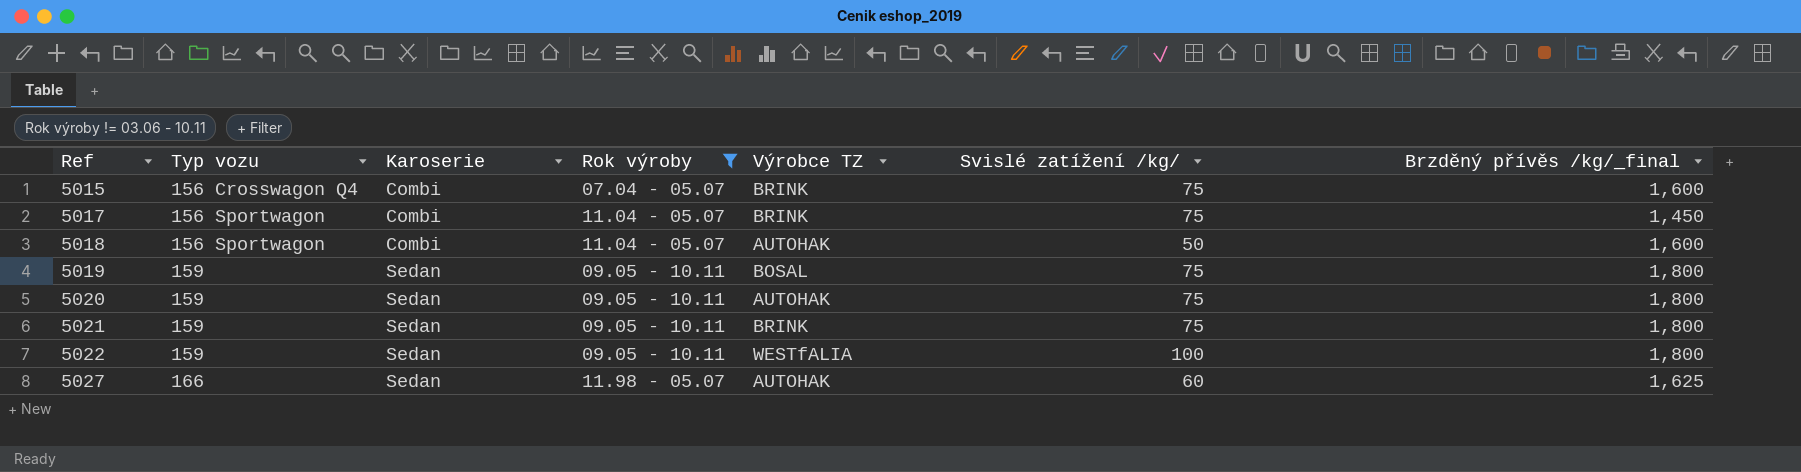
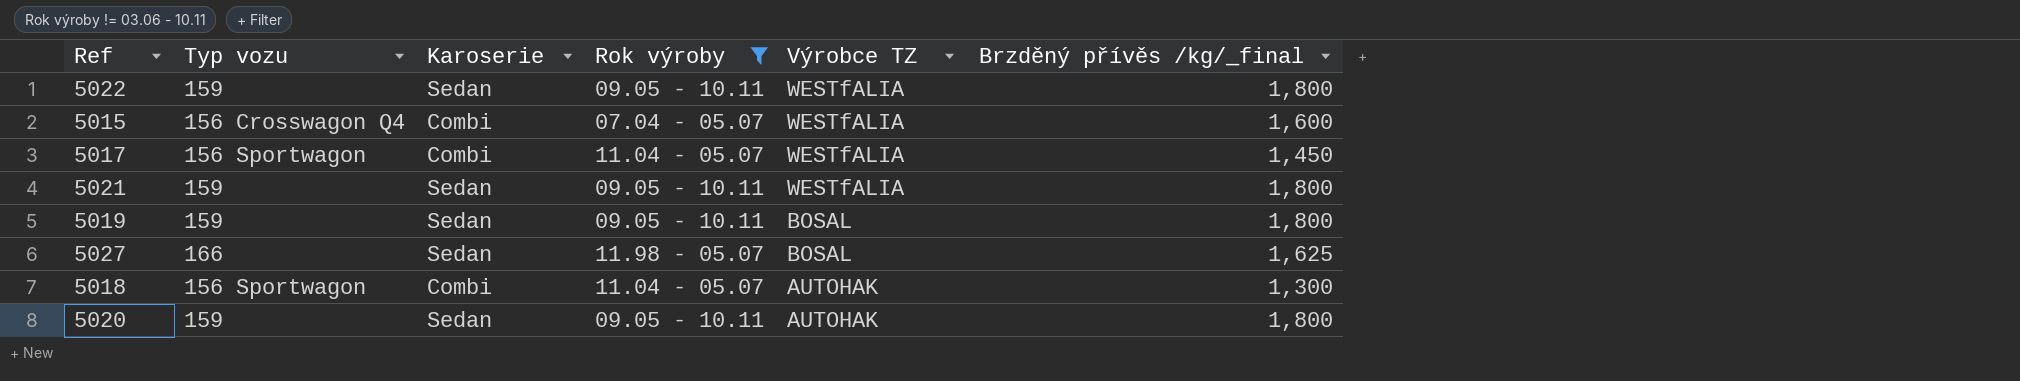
row order: Ref ascending -> Výrobce TZ descending
column Svislé zatížení /kg/ | position: 6 -> none
5015 | Výrobce TZ: BRINK -> WESTfALIA
5017 | Výrobce TZ: BRINK -> WESTfALIA
5021 | Výrobce TZ: BRINK -> WESTfALIA
5027 | Výrobce TZ: AUTOHAK -> BOSAL
5018 | Brzděný přívěs /kg/_final: 1,600 -> 1,300

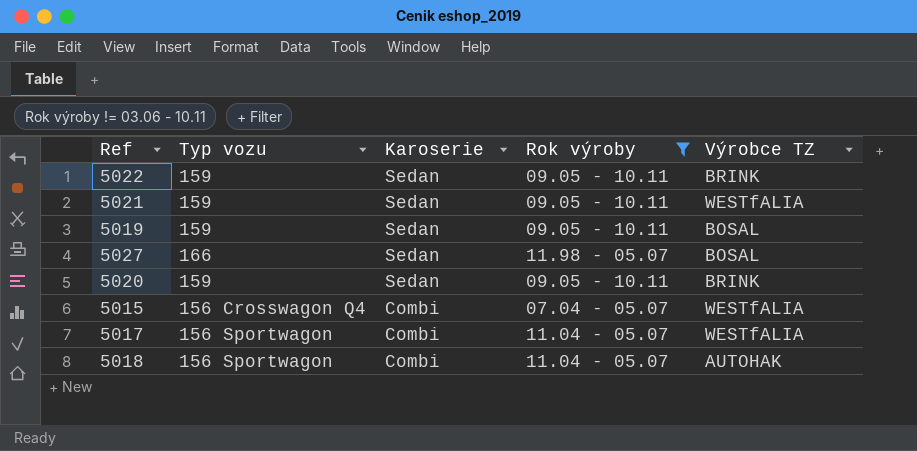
row order: Výrobce TZ descending -> Karoserie descending
column Brzděný přívěs /kg/_final | position: 6 -> none
5022 | Výrobce TZ: WESTfALIA -> BRINK
5020 | Výrobce TZ: AUTOHAK -> BRINK

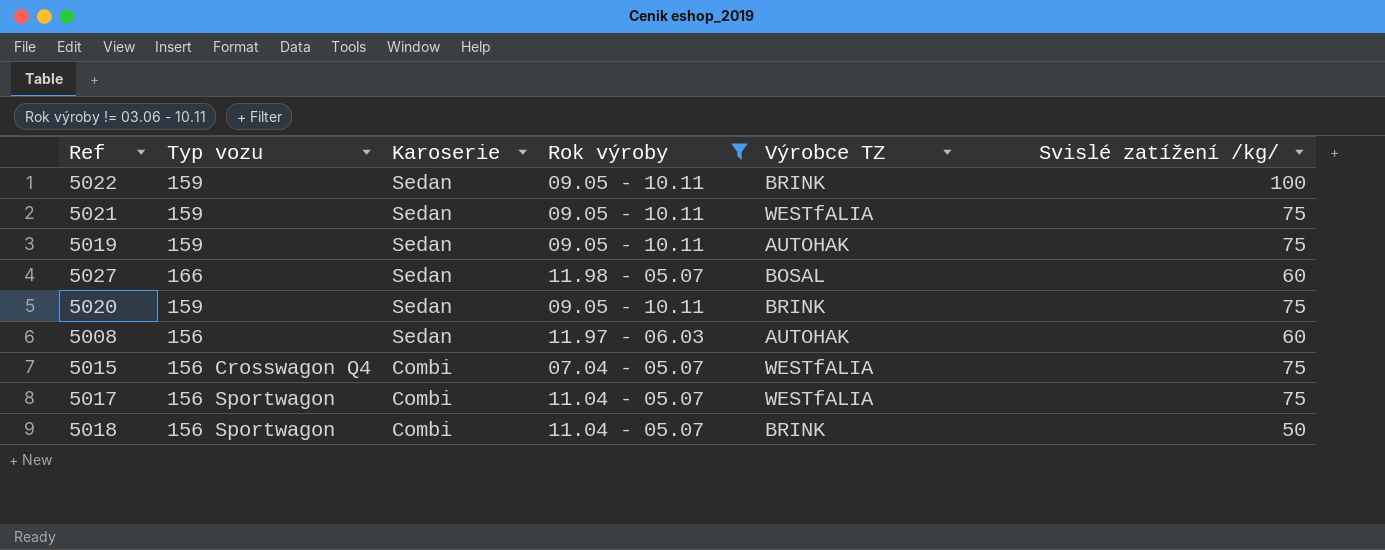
column Svislé zatížení /kg/ | position: none -> 6
5019 | Výrobce TZ: BOSAL -> AUTOHAK
row 5008: none -> 156 | Sedan | 11.97 - 06.03 | AUTOHAK | 60
5018 | Výrobce TZ: AUTOHAK -> BRINK

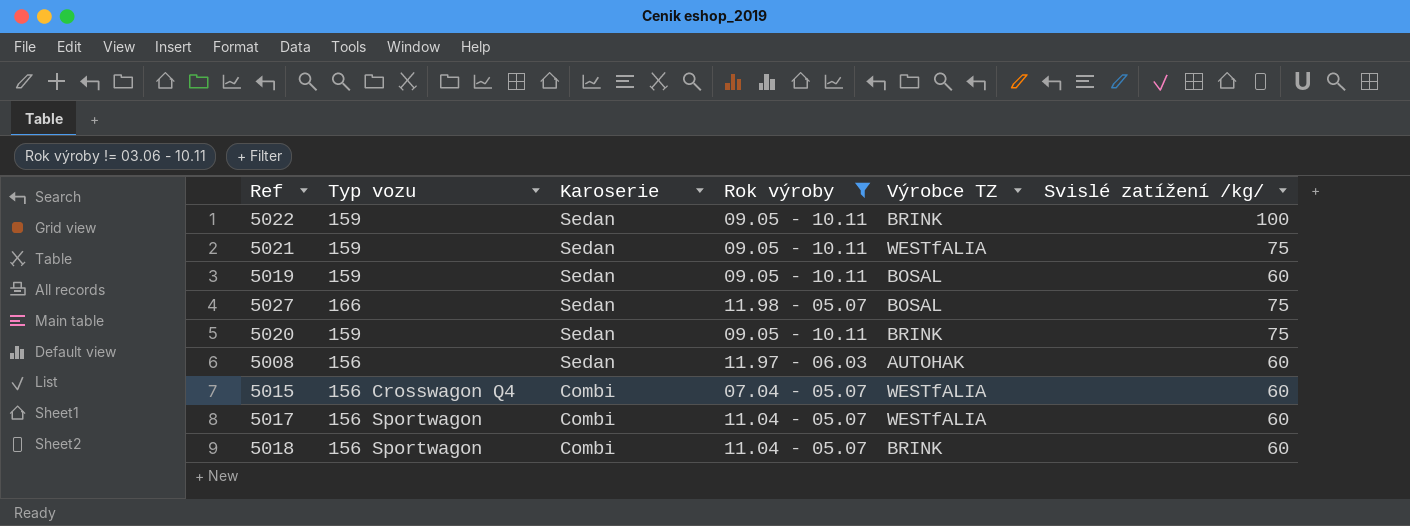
5019 | Výrobce TZ: AUTOHAK -> BOSAL
5019 | Svislé zatížení /kg/: 75 -> 60
5027 | Svislé zatížení /kg/: 60 -> 75
5015 | Svislé zatížení /kg/: 75 -> 60
5017 | Svislé zatížení /kg/: 75 -> 60
5018 | Svislé zatížení /kg/: 50 -> 60

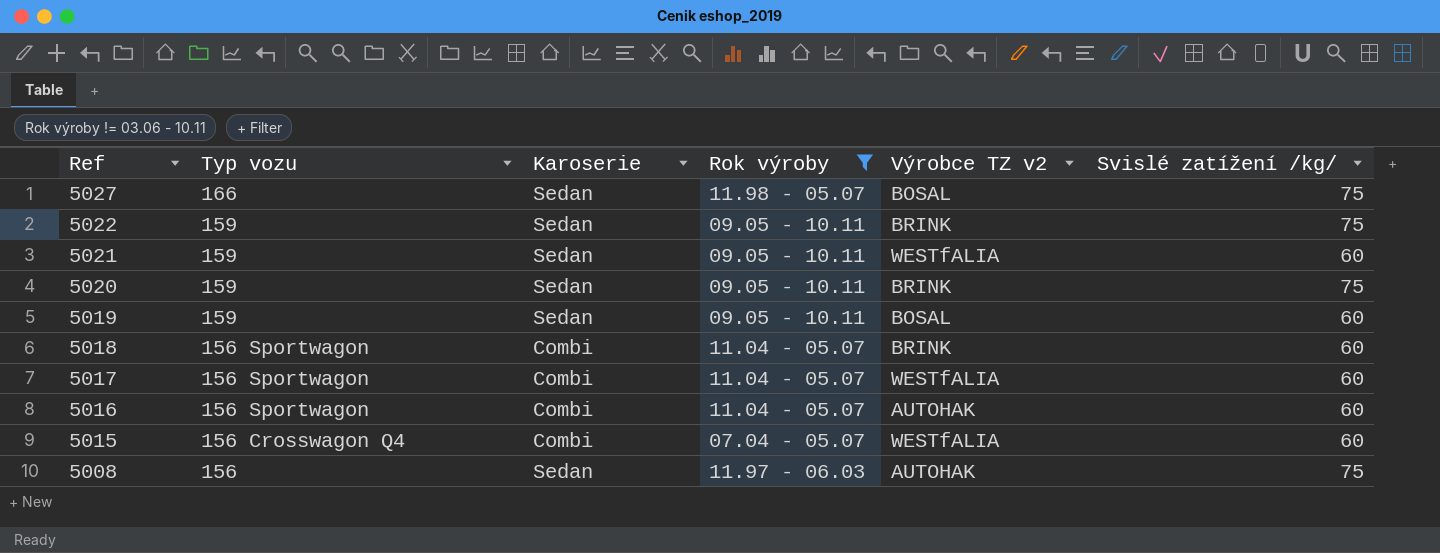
row order: Karoserie descending -> Ref descending
column name: Výrobce TZ -> Výrobce TZ v2
5022 | Svislé zatížení /kg/: 100 -> 75
5021 | Svislé zatížení /kg/: 75 -> 60
row 5016: none -> 156 Sportwagon | Combi | 11.04 - 05.07 | AUTOHAK | 60
5008 | Svislé zatížení /kg/: 60 -> 75

